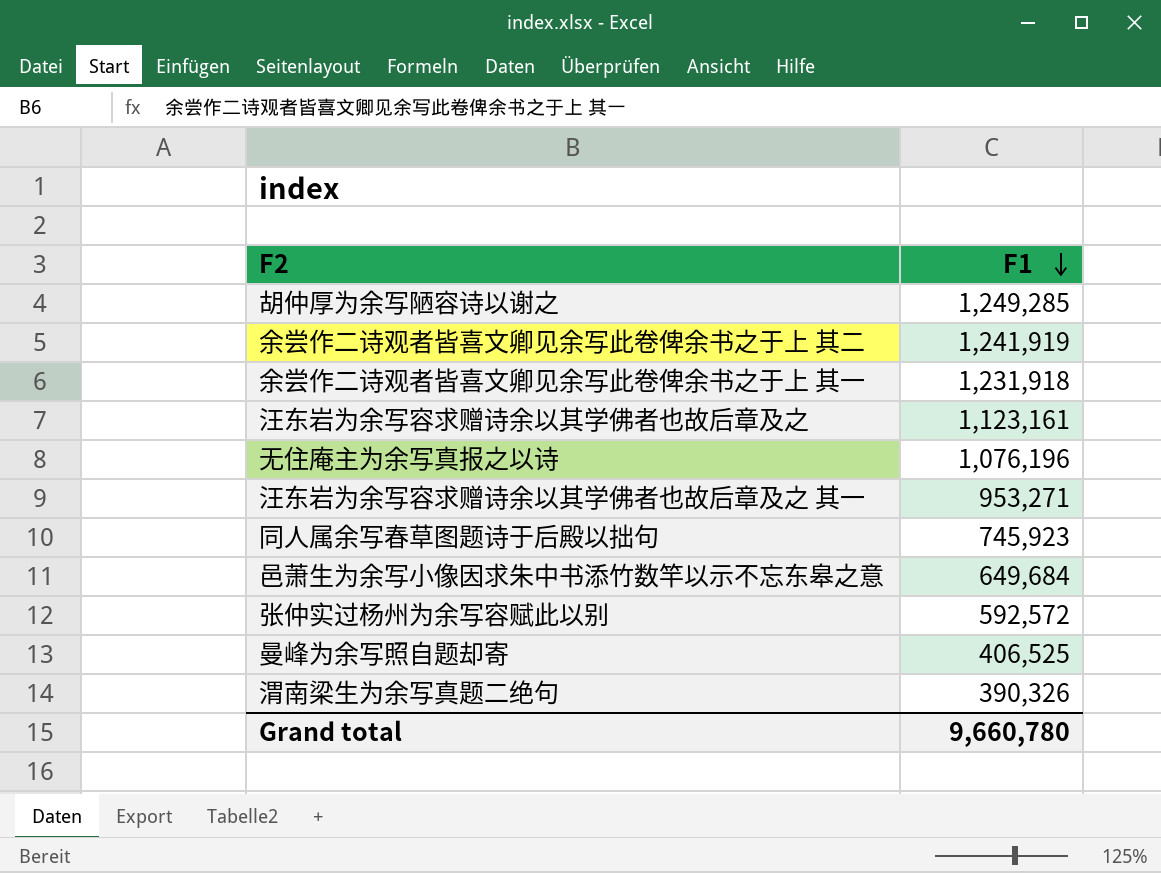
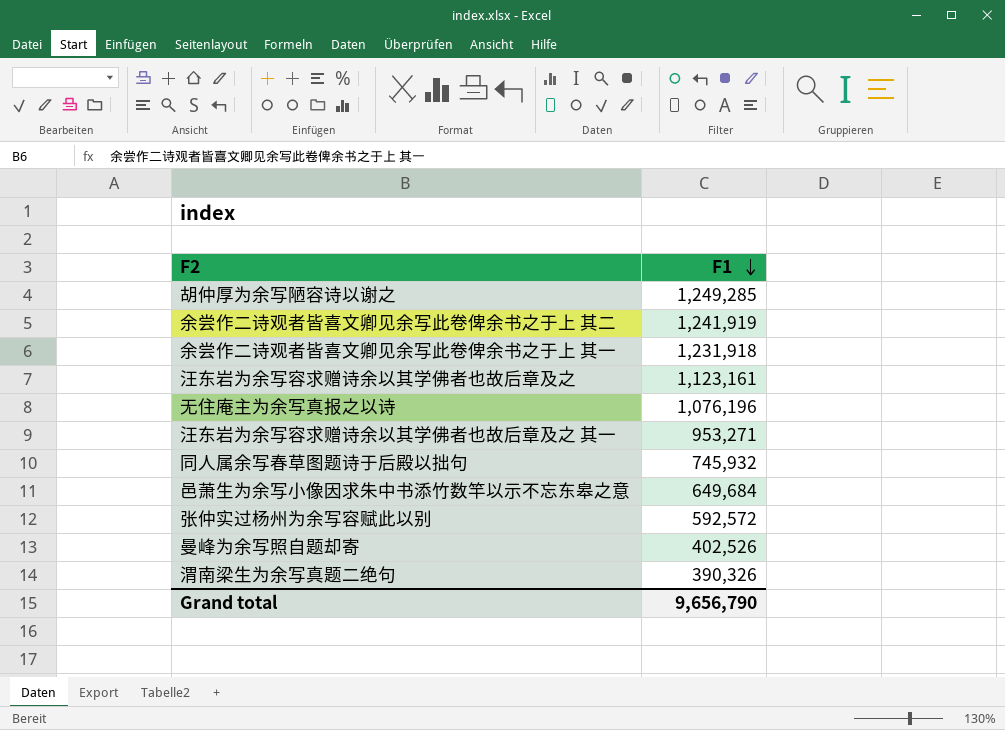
同人属余写春草图题诗于后殿以拙句 | F1: 745,923 -> 745,932
曼峰为余写照自题却寄 | F1: 406,525 -> 402,526
Grand total | F1: 9,660,780 -> 9,656,790

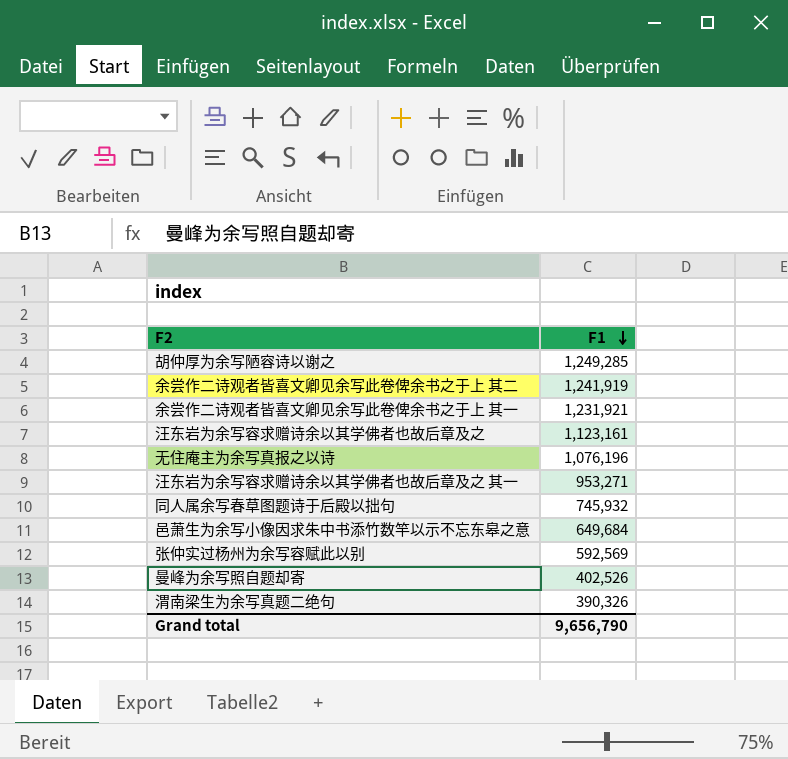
余尝作二诗观者皆喜文卿见余写此卷俾余书之于上 其一 | F1: 1,231,918 -> 1,231,921
张仲实过杨州为余写容赋此以别 | F1: 592,572 -> 592,569

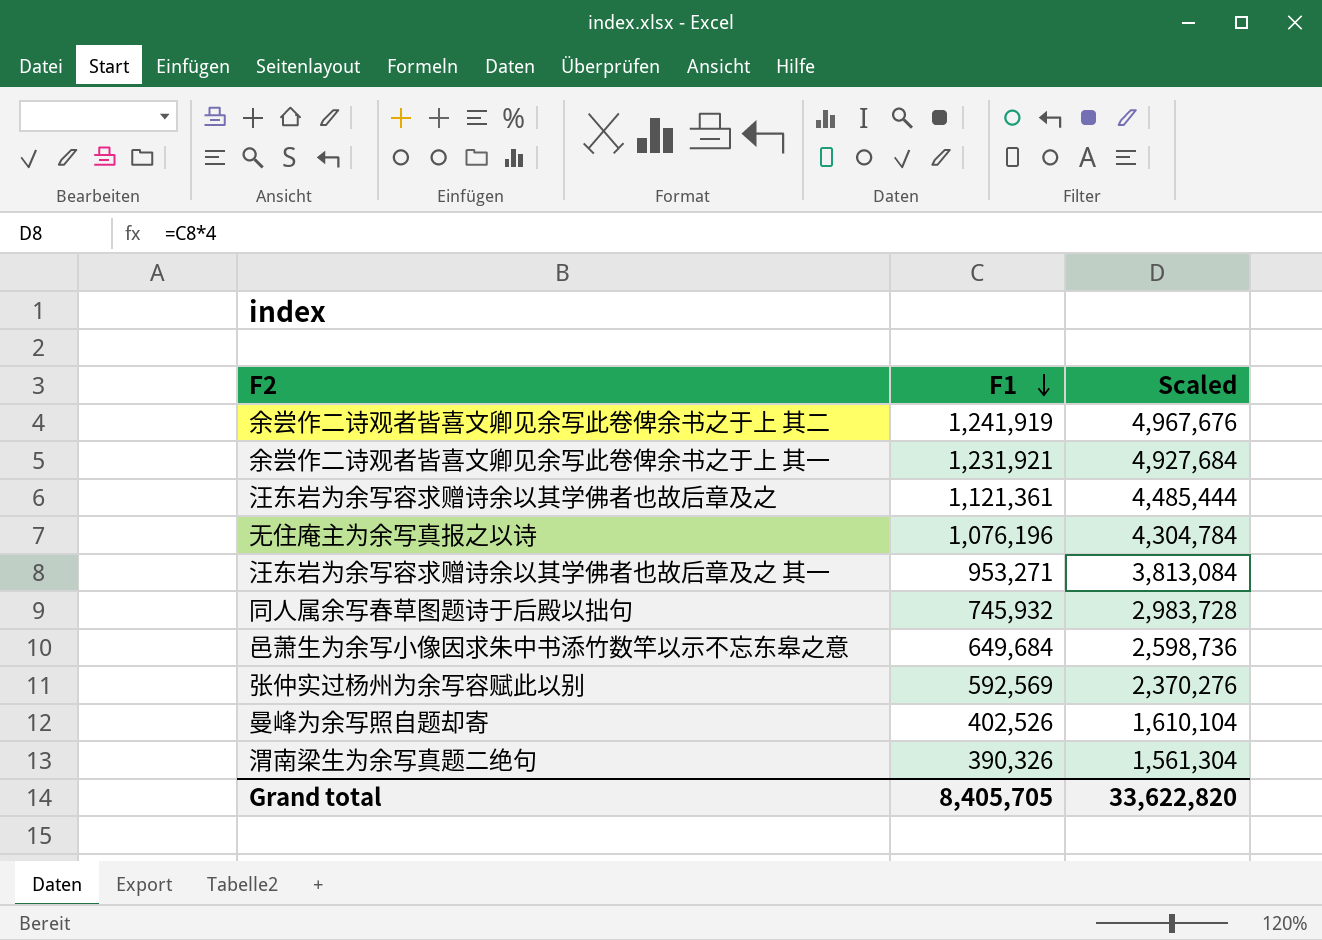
column Scaled | formula: none -> [F1] * 4
row 胡仲厚为余写陋容诗以谢之: 1,249,285 -> none
汪东岩为余写容求赠诗余以其学佛者也故后章及之 | F1: 1,123,161 -> 1,121,361
Grand total | F1: 9,656,790 -> 8,405,705

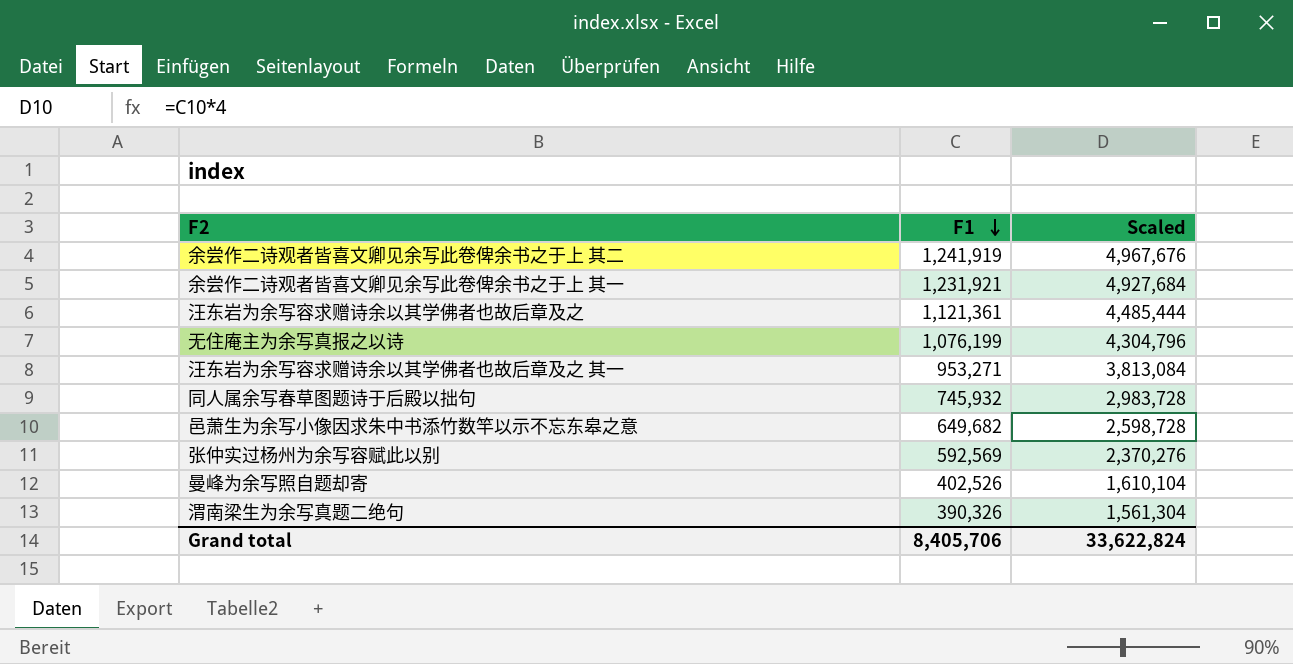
无住庵主为余写真报之以诗 | F1: 1,076,196 -> 1,076,199
无住庵主为余写真报之以诗 | Scaled: 4,304,784 -> 4,304,796
邑萧生为余写小像因求朱中书添竹数竿以示不忘东皋之意 | F1: 649,684 -> 649,682
邑萧生为余写小像因求朱中书添竹数竿以示不忘东皋之意 | Scaled: 2,598,736 -> 2,598,728
Grand total | F1: 8,405,705 -> 8,405,706
Grand total | Scaled: 33,622,820 -> 33,622,824

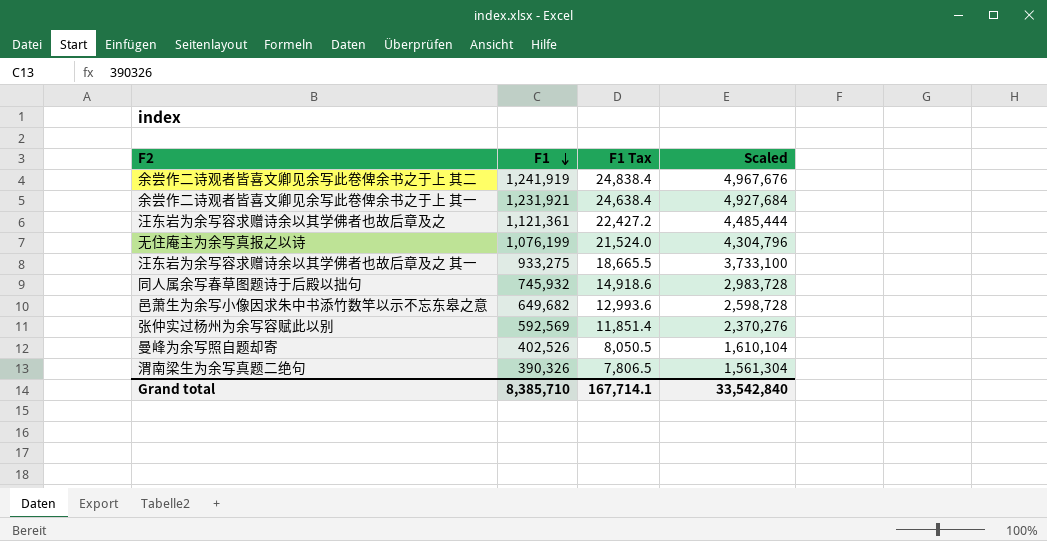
column F1 Tax | formula: none -> [F1] * 0.02
汪东岩为余写容求赠诗余以其学佛者也故后章及之 其一 | F1: 953,271 -> 933,275
汪东岩为余写容求赠诗余以其学佛者也故后章及之 其一 | Scaled: 3,813,084 -> 3,733,100
Grand total | F1: 8,405,706 -> 8,385,710
Grand total | Scaled: 33,622,824 -> 33,542,840

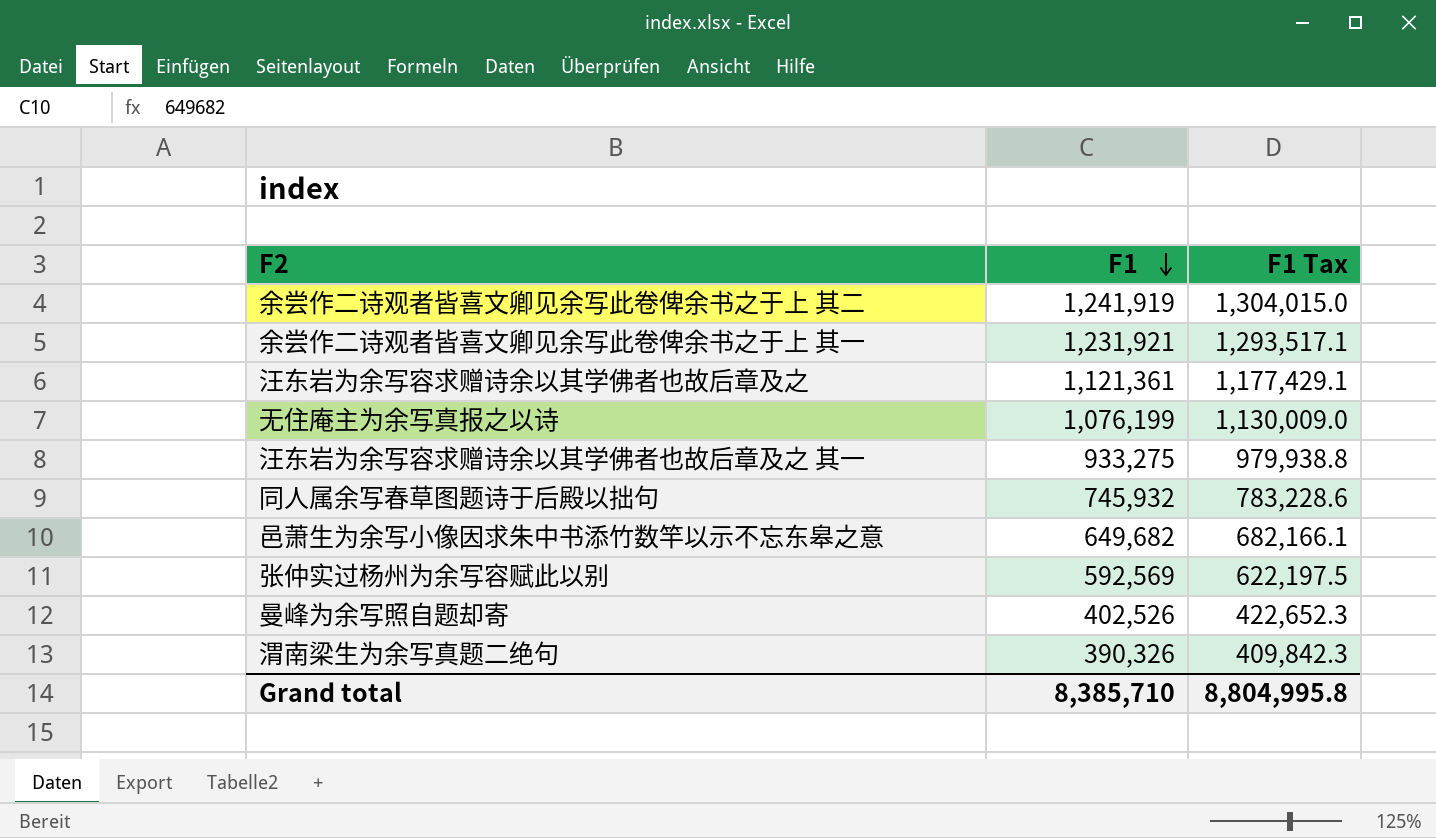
column Scaled | formula: [F1] * 4 -> none
column F1 Tax | formula: [F1] * 0.02 -> [F1] * 1.05
Grand total | F1 Tax: 167,714.1 -> 8,804,995.8

